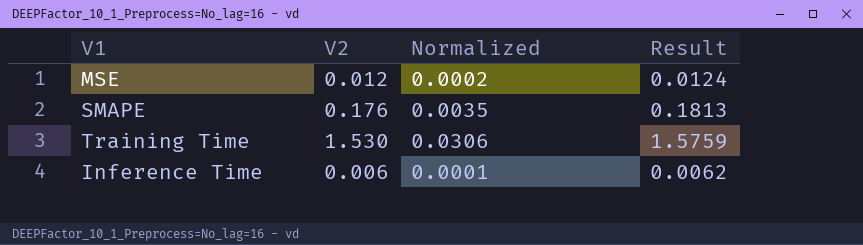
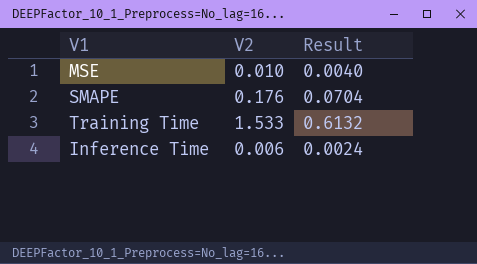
column Normalized | formula: [V2] * 0.02 -> none
column Result | formula: [V2] * 1.03 -> [V2] * 0.4
MSE | V2: 0.012 -> 0.010
Training Time | V2: 1.530 -> 1.533

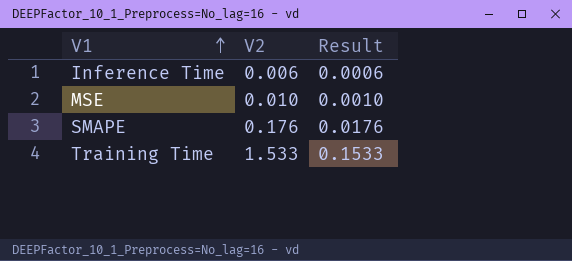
row order: none -> V1 ascending
column Result | formula: [V2] * 0.4 -> [V2] * 0.1

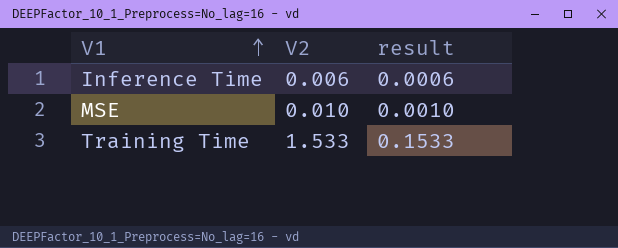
column name: Result -> result
row SMAPE: 0.176 | 0.0176 -> none

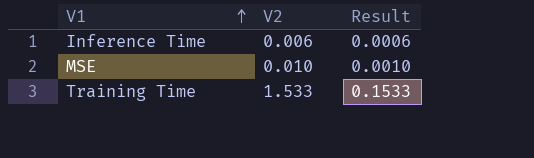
column name: result -> Result

